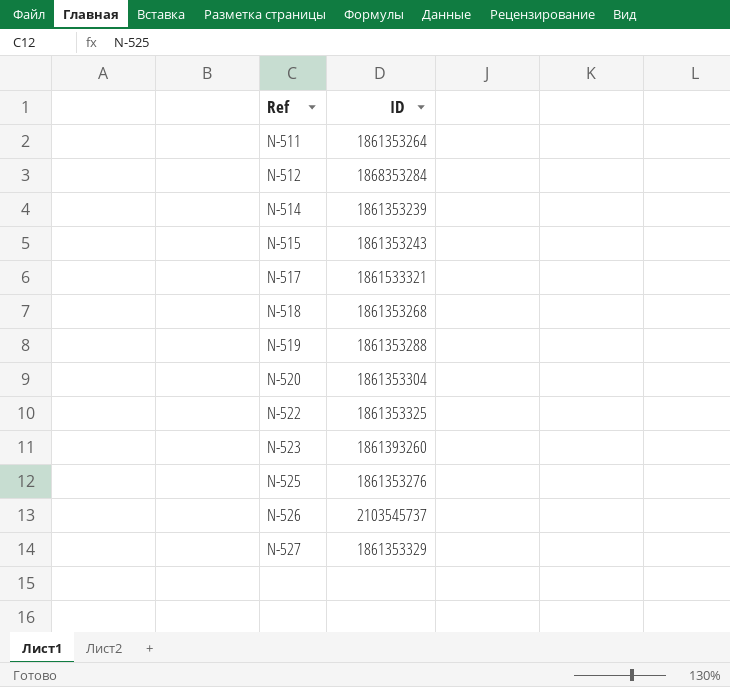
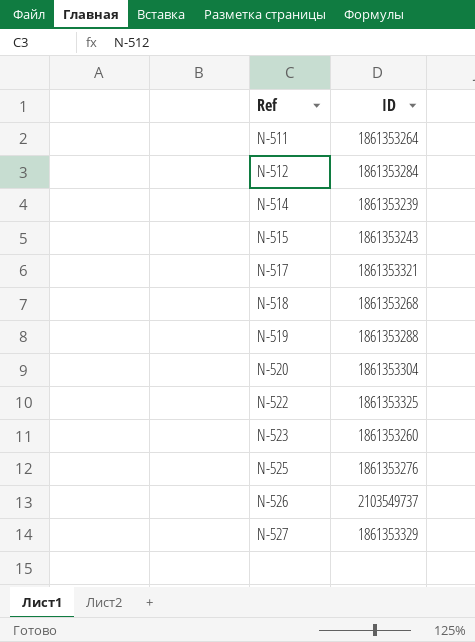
N-512 | ID: 1868353284 -> 1861353284
N-517 | ID: 1861533321 -> 1861353321
N-523 | ID: 1861393260 -> 1861353260
N-526 | ID: 2103545737 -> 2103549737

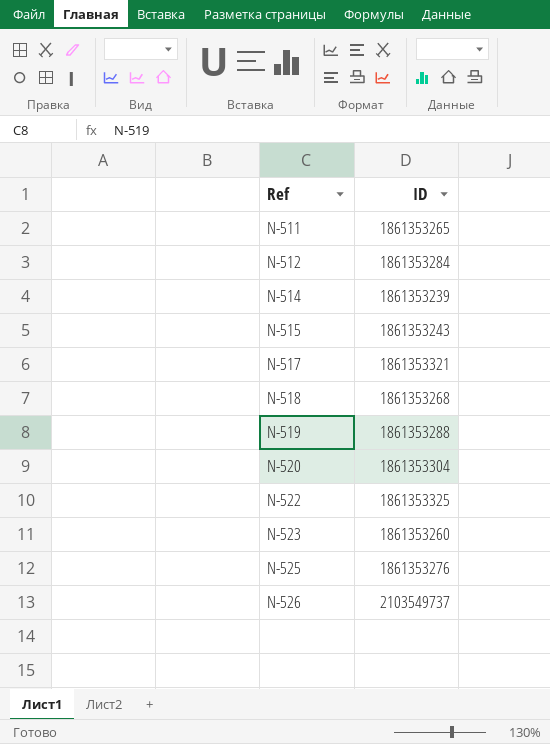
row N-527: 1861353329 -> none
N-511 | ID: 1861353264 -> 1861353265

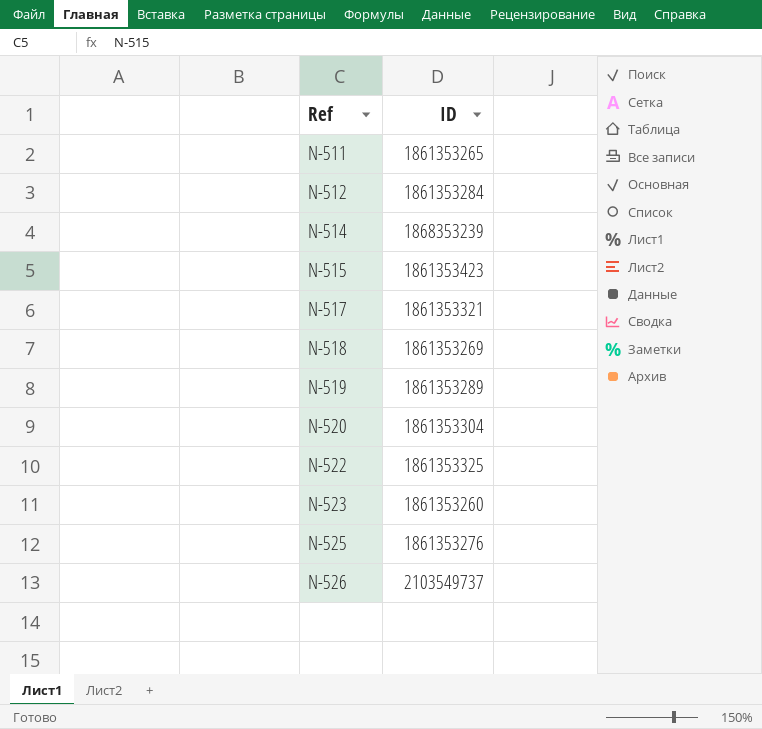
N-514 | ID: 1861353239 -> 1868353239
N-515 | ID: 1861353243 -> 1861353423
N-518 | ID: 1861353268 -> 1861353269
N-519 | ID: 1861353288 -> 1861353289

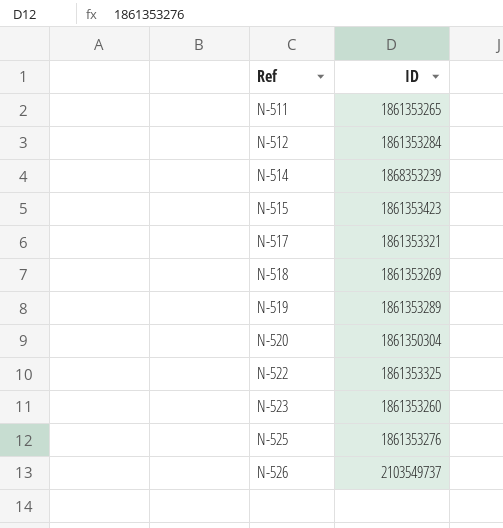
N-520 | ID: 1861353304 -> 1861350304

